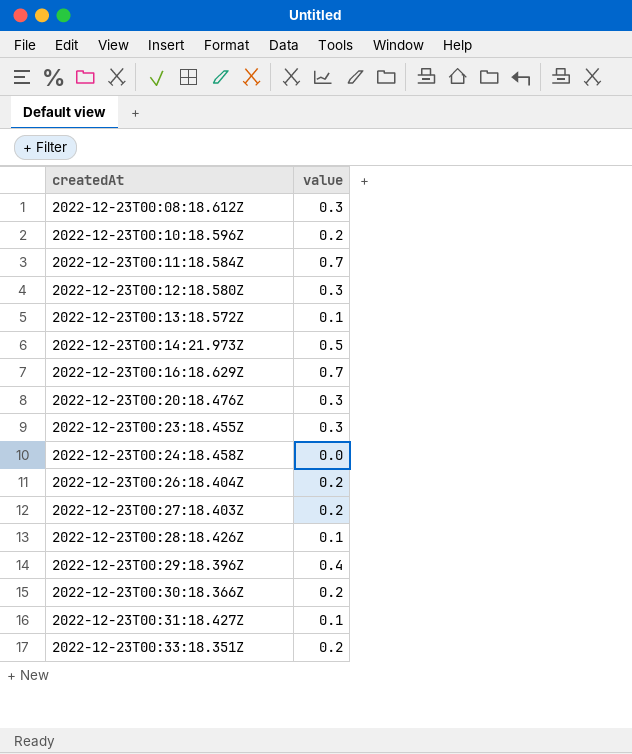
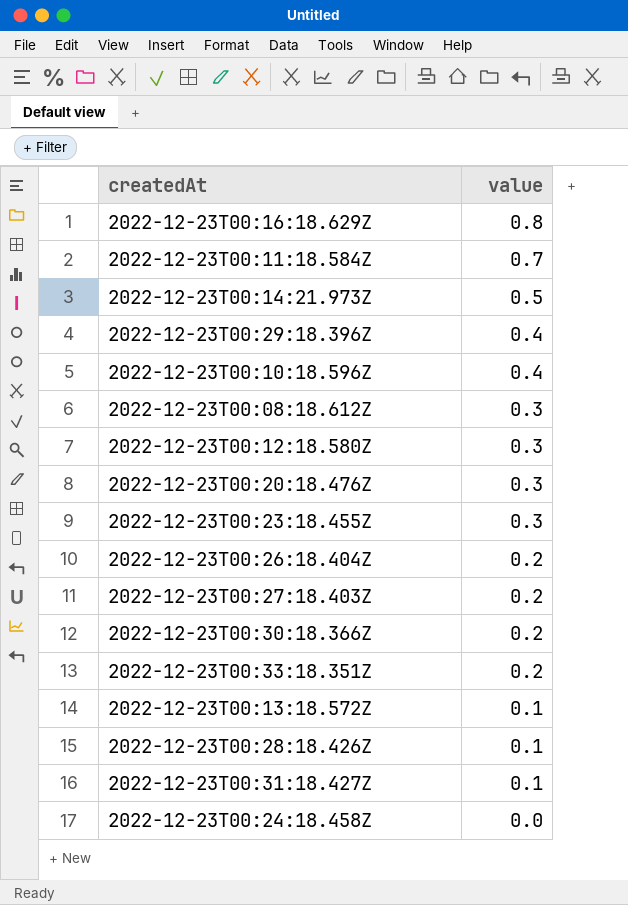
row order: createdAt ascending -> value descending
2022-12-23T00:16:18.629Z | value: 0.7 -> 0.8
2022-12-23T00:10:18.596Z | value: 0.2 -> 0.4

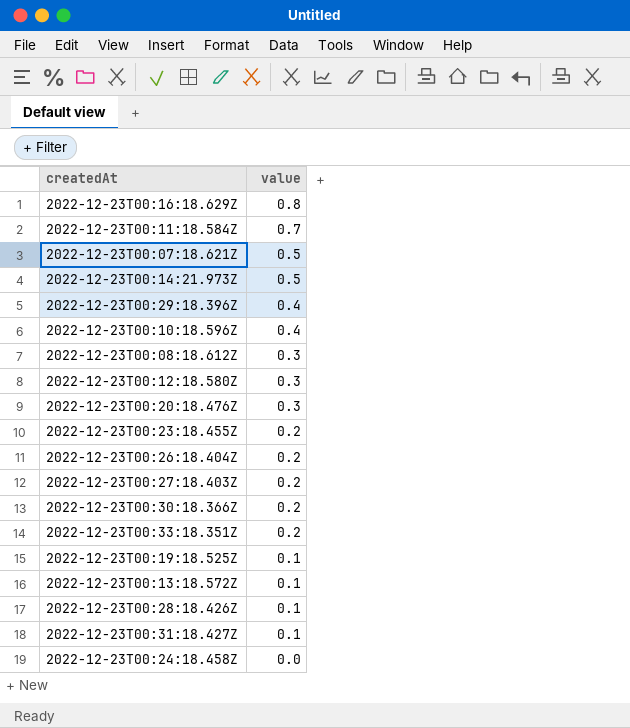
row 2022-12-23T00:07:18.621Z: none -> 0.5
2022-12-23T00:23:18.455Z | value: 0.3 -> 0.2
row 2022-12-23T00:19:18.525Z: none -> 0.1

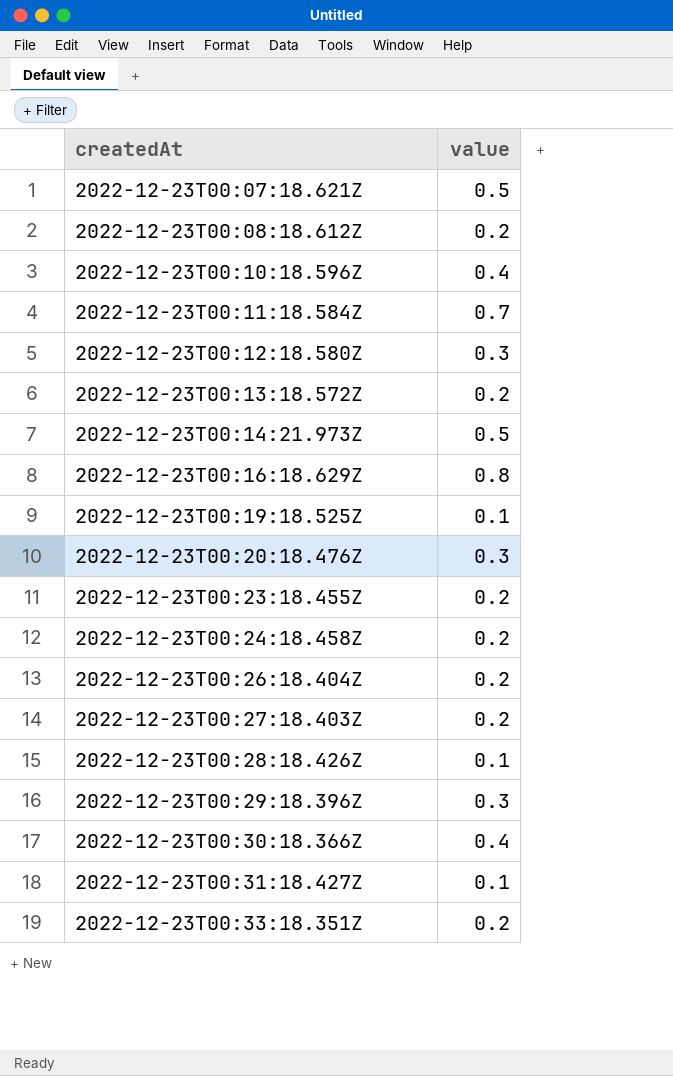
row order: value descending -> createdAt ascending
2022-12-23T00:08:18.612Z | value: 0.3 -> 0.2
2022-12-23T00:13:18.572Z | value: 0.1 -> 0.2
2022-12-23T00:24:18.458Z | value: 0.0 -> 0.2
2022-12-23T00:29:18.396Z | value: 0.4 -> 0.3
2022-12-23T00:30:18.366Z | value: 0.2 -> 0.4

